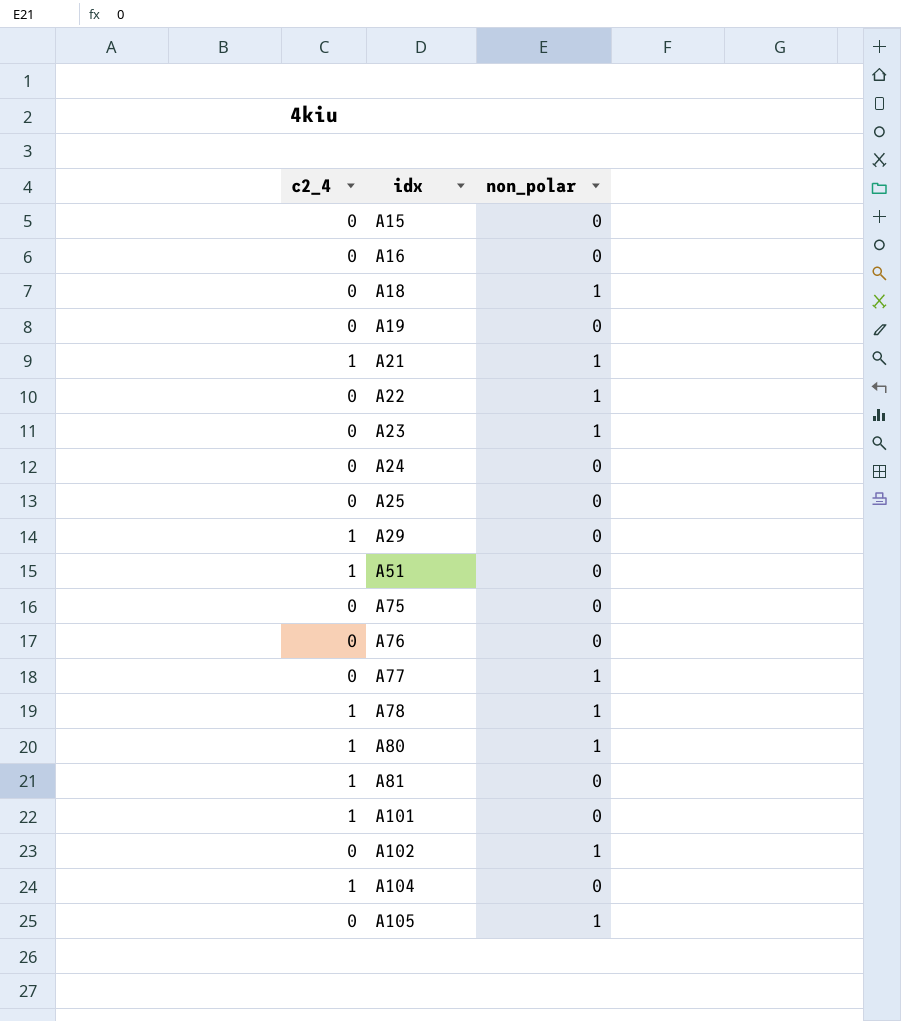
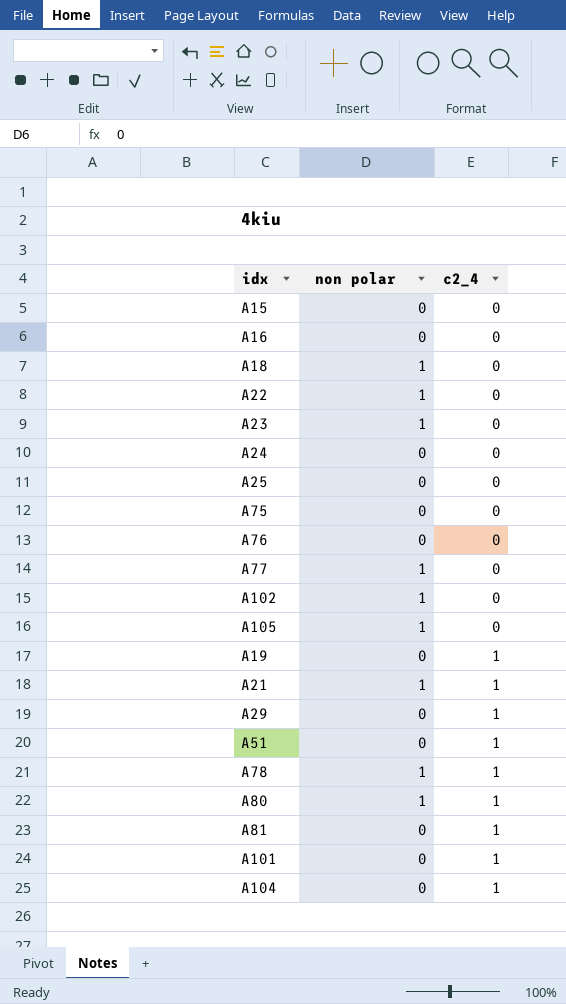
row order: idx ascending -> c2_4 ascending
column name: non_polar -> non polar
column c2_4 | position: 1 -> 3
A19 | c2_4: 0 -> 1

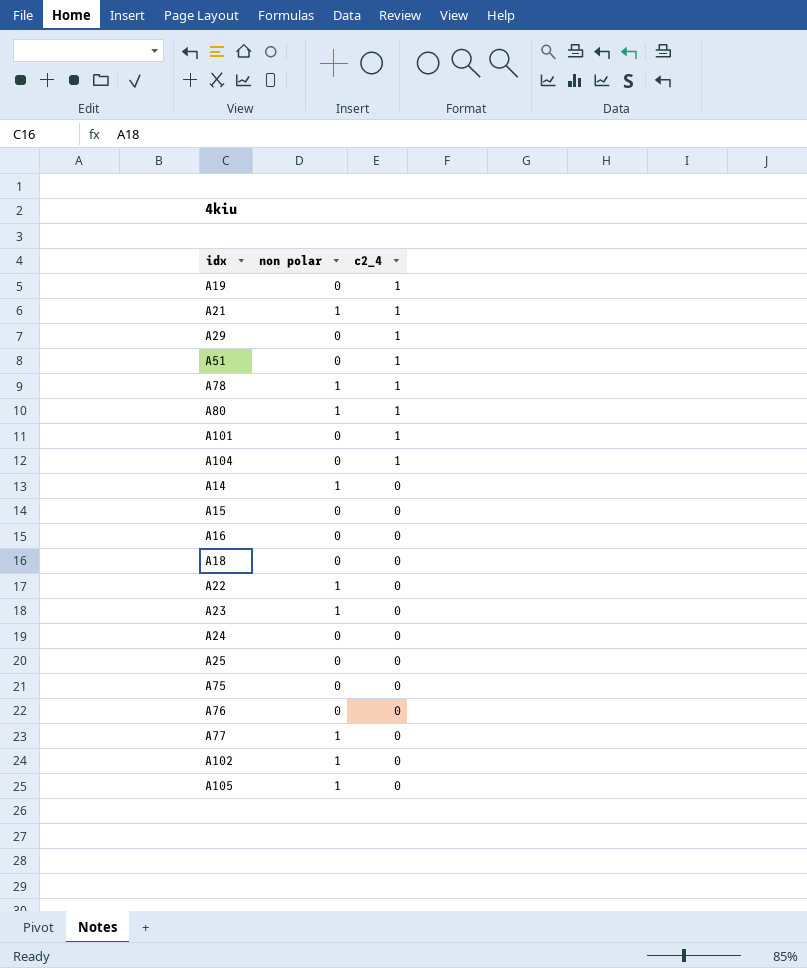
row order: c2_4 ascending -> c2_4 descending
row A81: 0 | 1 -> none
row A14: none -> 1 | 0
A18 | non polar: 1 -> 0

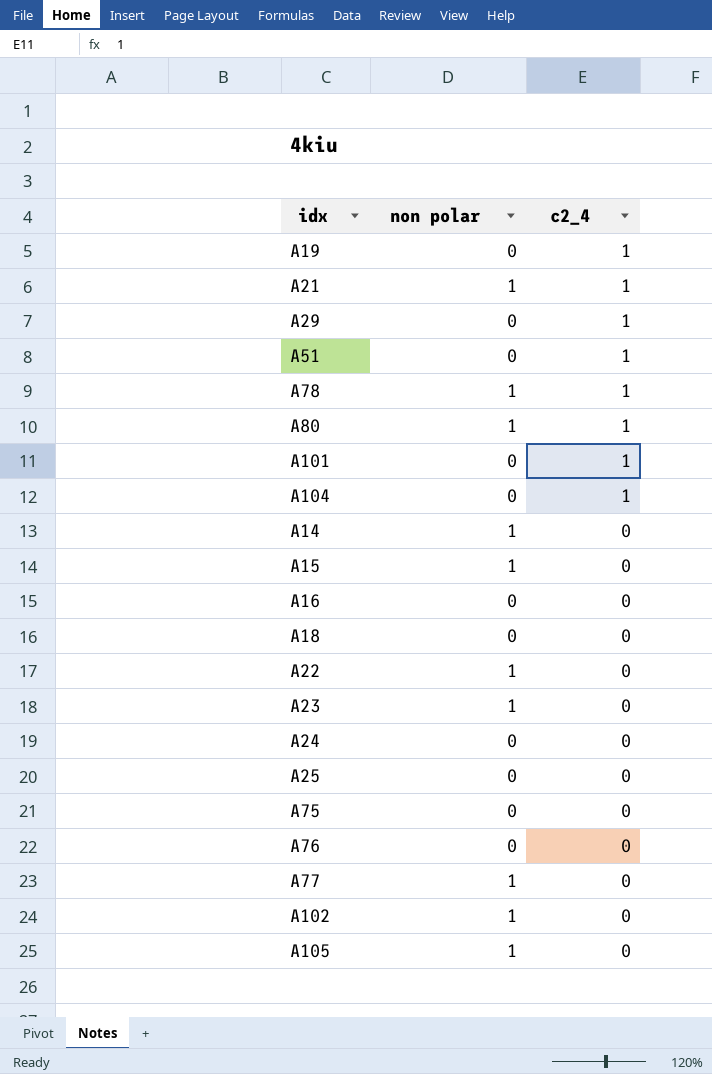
A15 | non polar: 0 -> 1

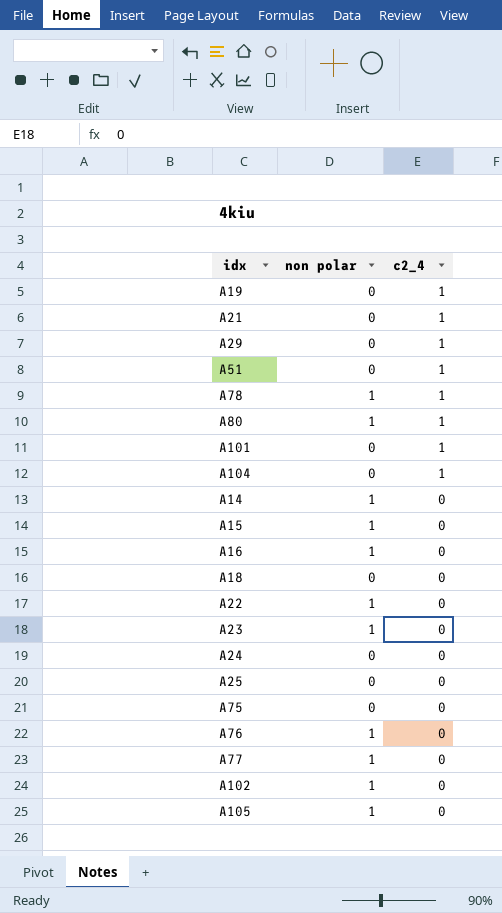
A21 | non polar: 1 -> 0
A16 | non polar: 0 -> 1
A76 | non polar: 0 -> 1

